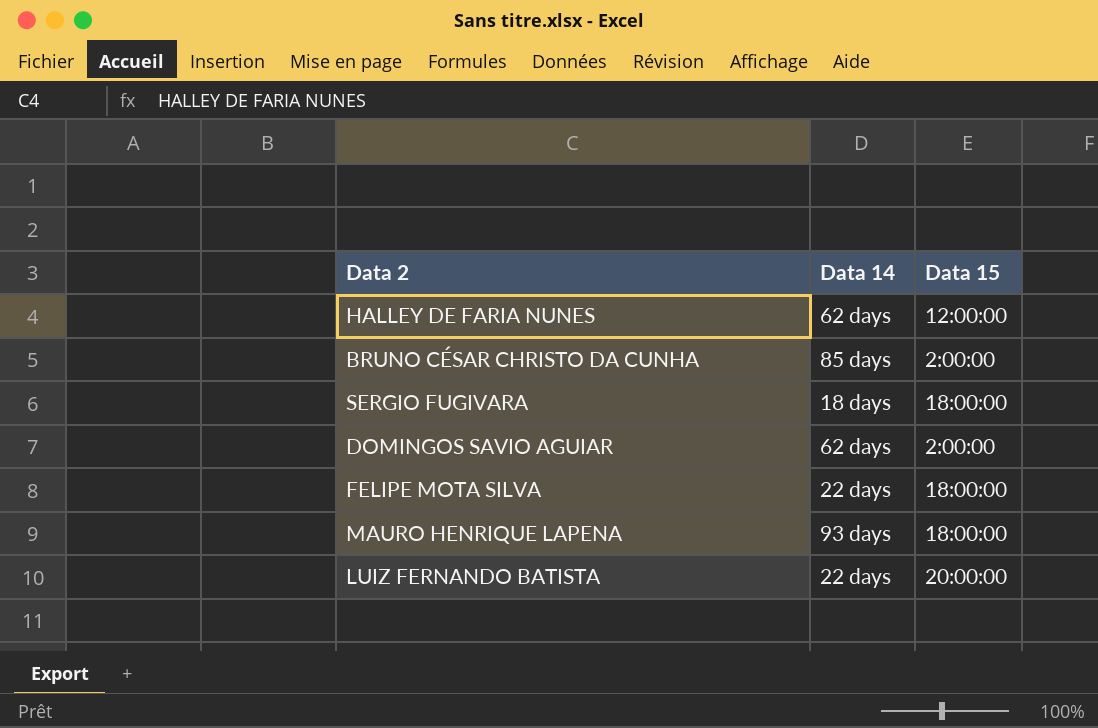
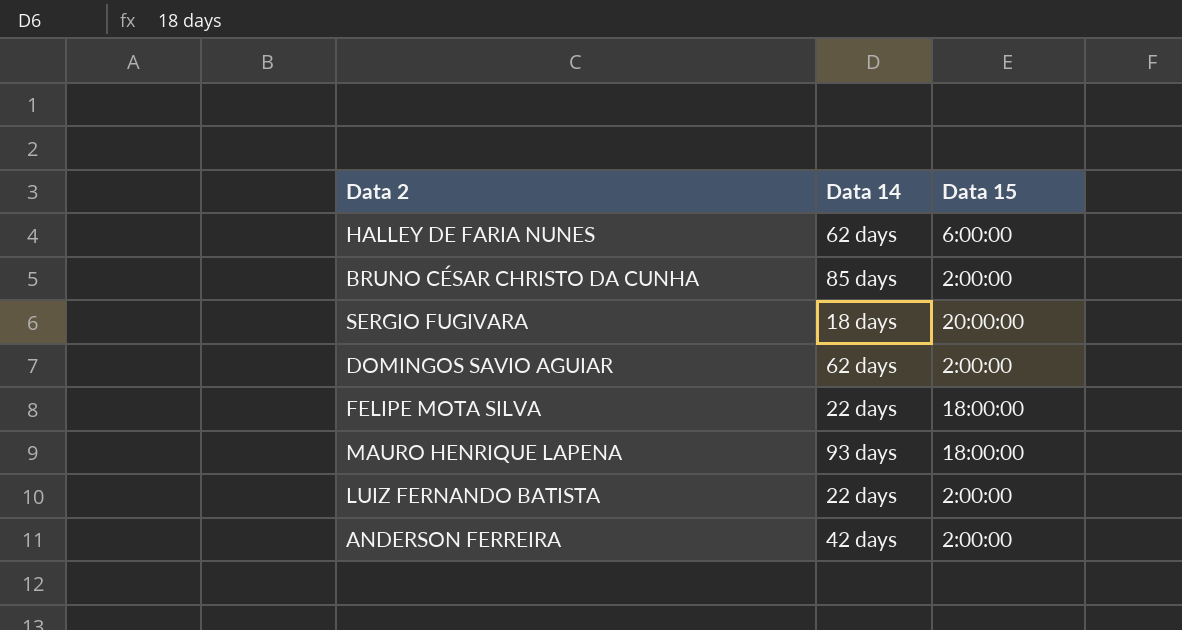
HALLEY DE FARIA NUNES | Data 15: 12:00:00 -> 6:00:00
SERGIO FUGIVARA | Data 15: 18:00:00 -> 20:00:00
LUIZ FERNANDO BATISTA | Data 15: 20:00:00 -> 2:00:00
row ANDERSON FERREIRA: none -> 42 days | 2:00:00

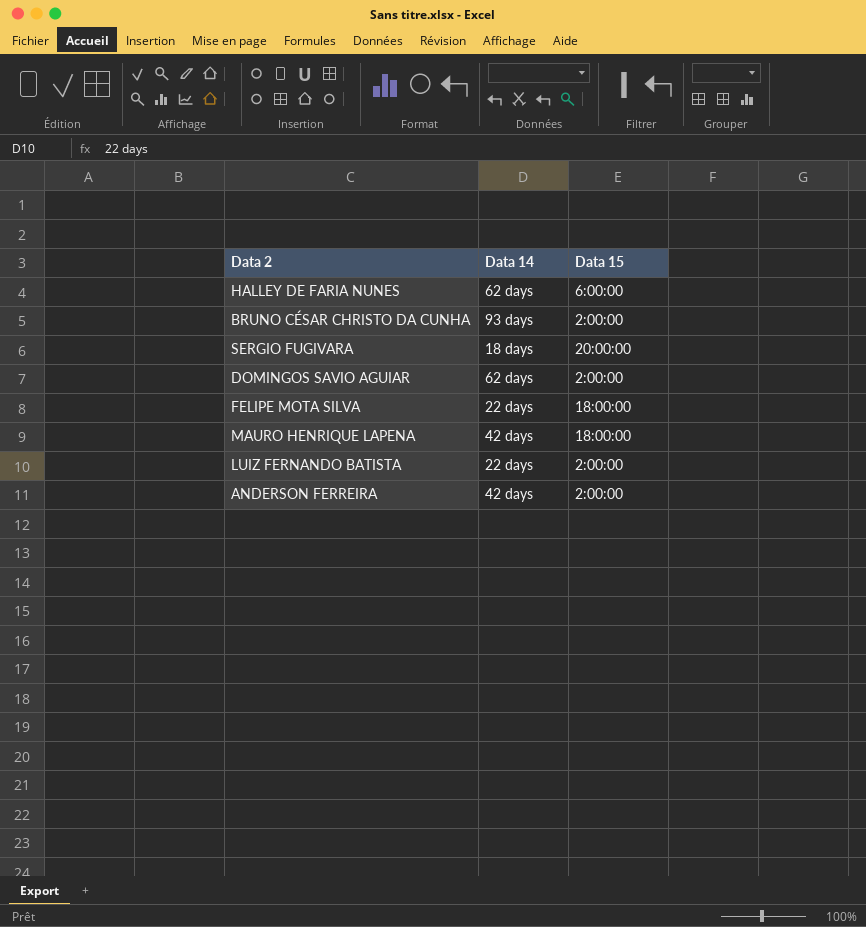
BRUNO CÉSAR CHRISTO DA CUNHA | Data 14: 85 days -> 93 days
MAURO HENRIQUE LAPENA | Data 14: 93 days -> 42 days

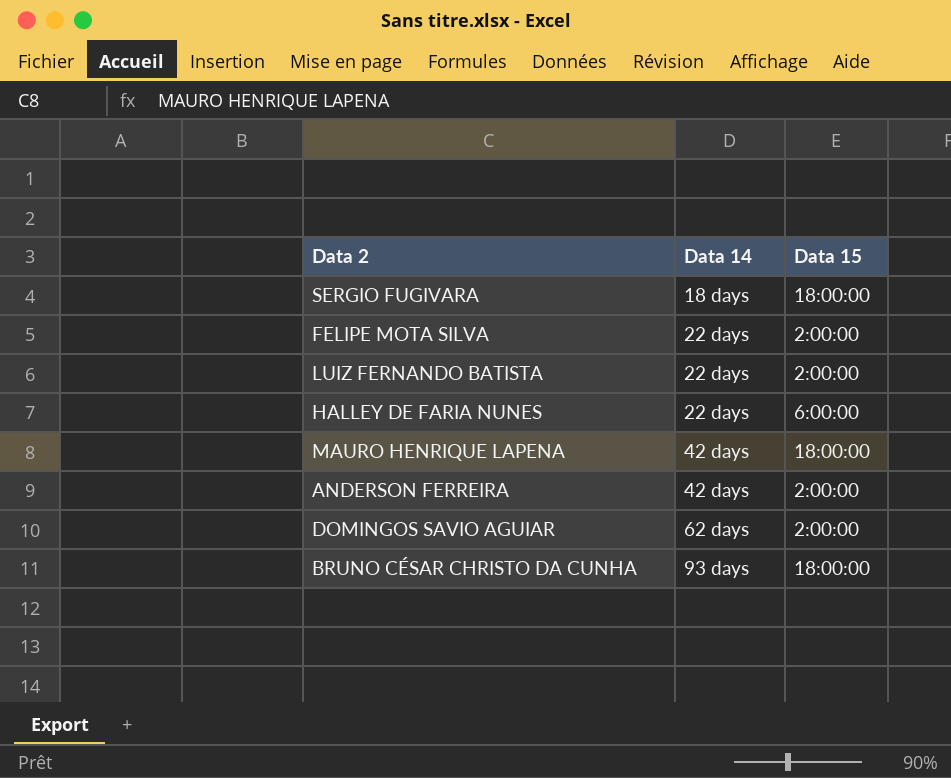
row order: none -> Data 14 ascending
SERGIO FUGIVARA | Data 15: 20:00:00 -> 18:00:00
FELIPE MOTA SILVA | Data 15: 18:00:00 -> 2:00:00
HALLEY DE FARIA NUNES | Data 14: 62 days -> 22 days
BRUNO CÉSAR CHRISTO DA CUNHA | Data 15: 2:00:00 -> 18:00:00

